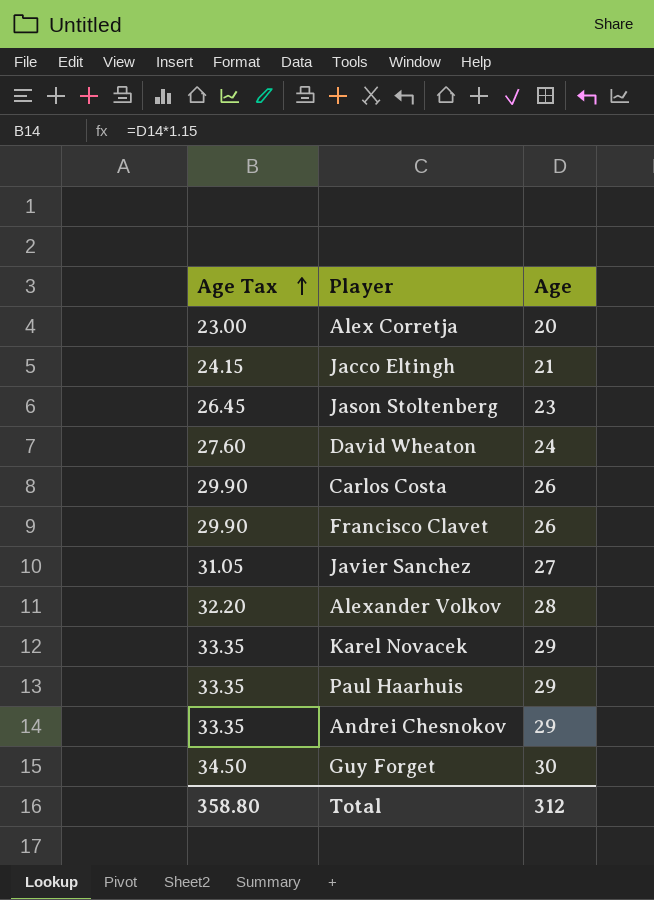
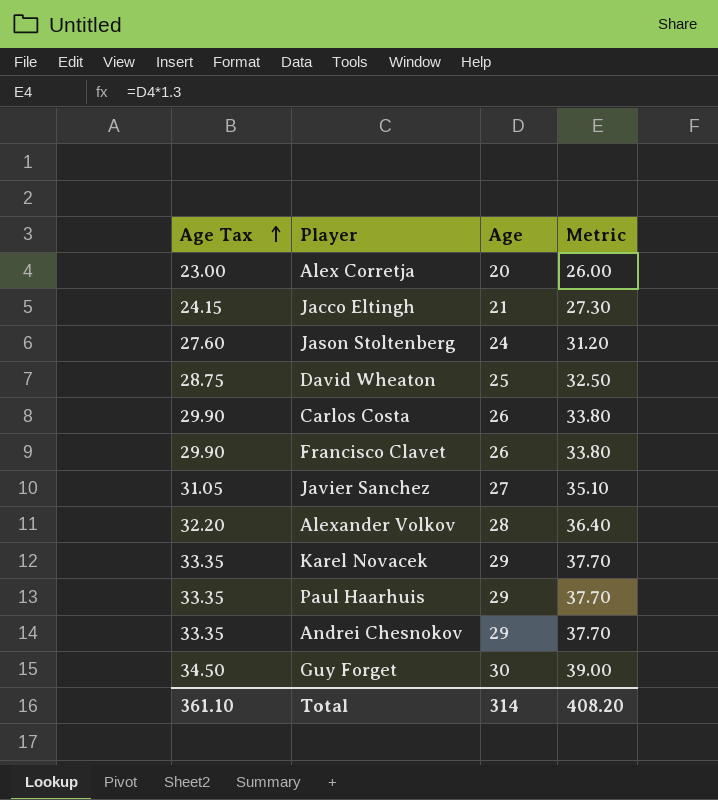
column Metric | formula: none -> [Age] * 1.3
Jason Stoltenberg | Age Tax: 26.45 -> 27.60
Jason Stoltenberg | Age: 23 -> 24
David Wheaton | Age Tax: 27.60 -> 28.75
David Wheaton | Age: 24 -> 25
Total | Age Tax: 358.80 -> 361.10
Total | Age: 312 -> 314

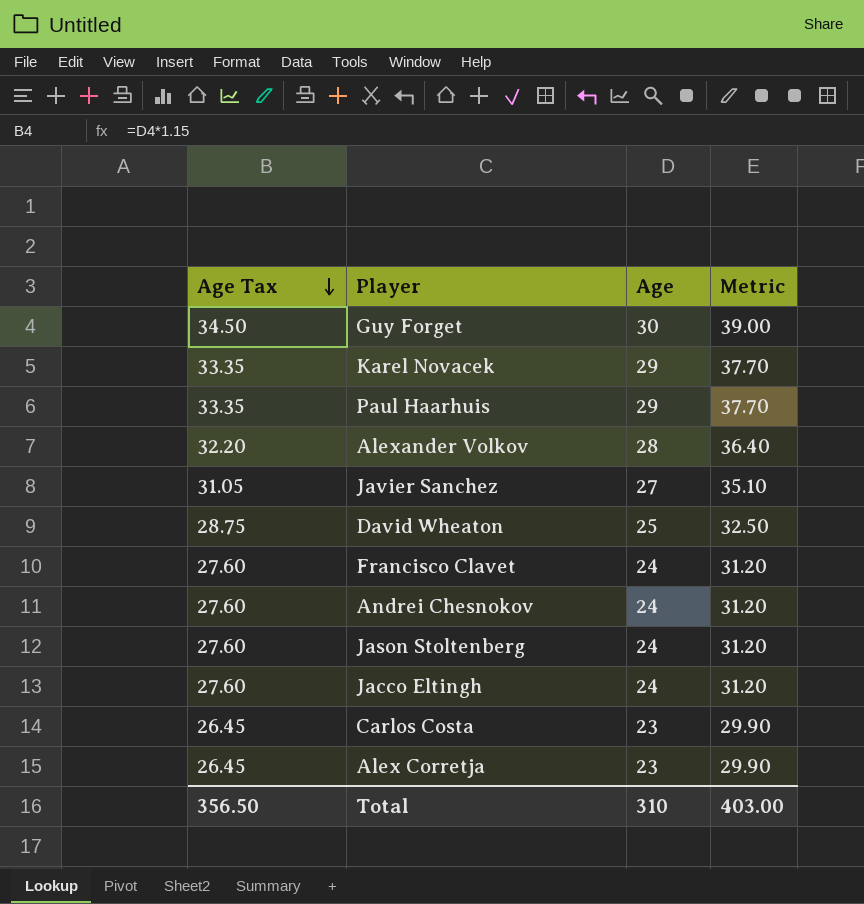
row order: Age Tax ascending -> Age Tax descending
Francisco Clavet | Age Tax: 29.90 -> 27.60
Francisco Clavet | Age: 26 -> 24
Francisco Clavet | Metric: 33.80 -> 31.20
Andrei Chesnokov | Age Tax: 33.35 -> 27.60
Andrei Chesnokov | Age: 29 -> 24
Andrei Chesnokov | Metric: 37.70 -> 31.20
Jacco Eltingh | Age Tax: 24.15 -> 27.60
Jacco Eltingh | Age: 21 -> 24
Jacco Eltingh | Metric: 27.30 -> 31.20
Carlos Costa | Age Tax: 29.90 -> 26.45
Carlos Costa | Age: 26 -> 23
Carlos Costa | Metric: 33.80 -> 29.90
Alex Corretja | Age Tax: 23.00 -> 26.45
Alex Corretja | Age: 20 -> 23
Alex Corretja | Metric: 26.00 -> 29.90
Total | Age Tax: 361.10 -> 356.50
Total | Age: 314 -> 310
Total | Metric: 408.20 -> 403.00

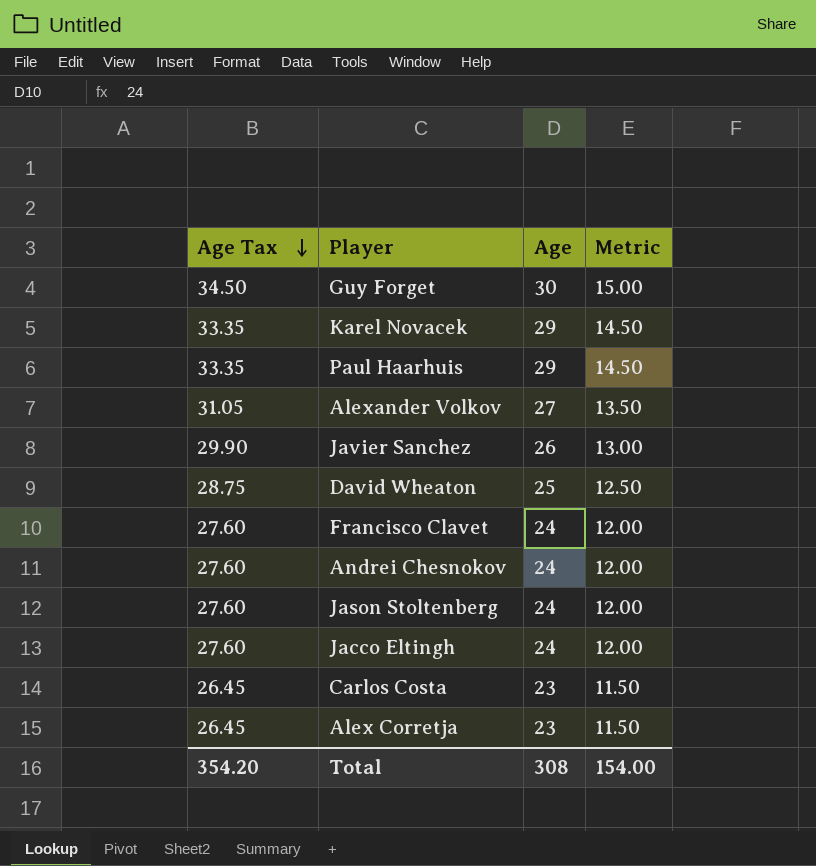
column Metric | formula: [Age] * 1.3 -> [Age] * 0.5
Alexander Volkov | Age Tax: 32.20 -> 31.05
Alexander Volkov | Age: 28 -> 27
Javier Sanchez | Age Tax: 31.05 -> 29.90
Javier Sanchez | Age: 27 -> 26
Total | Age Tax: 356.50 -> 354.20
Total | Age: 310 -> 308
Total | Metric: 403.00 -> 154.00

